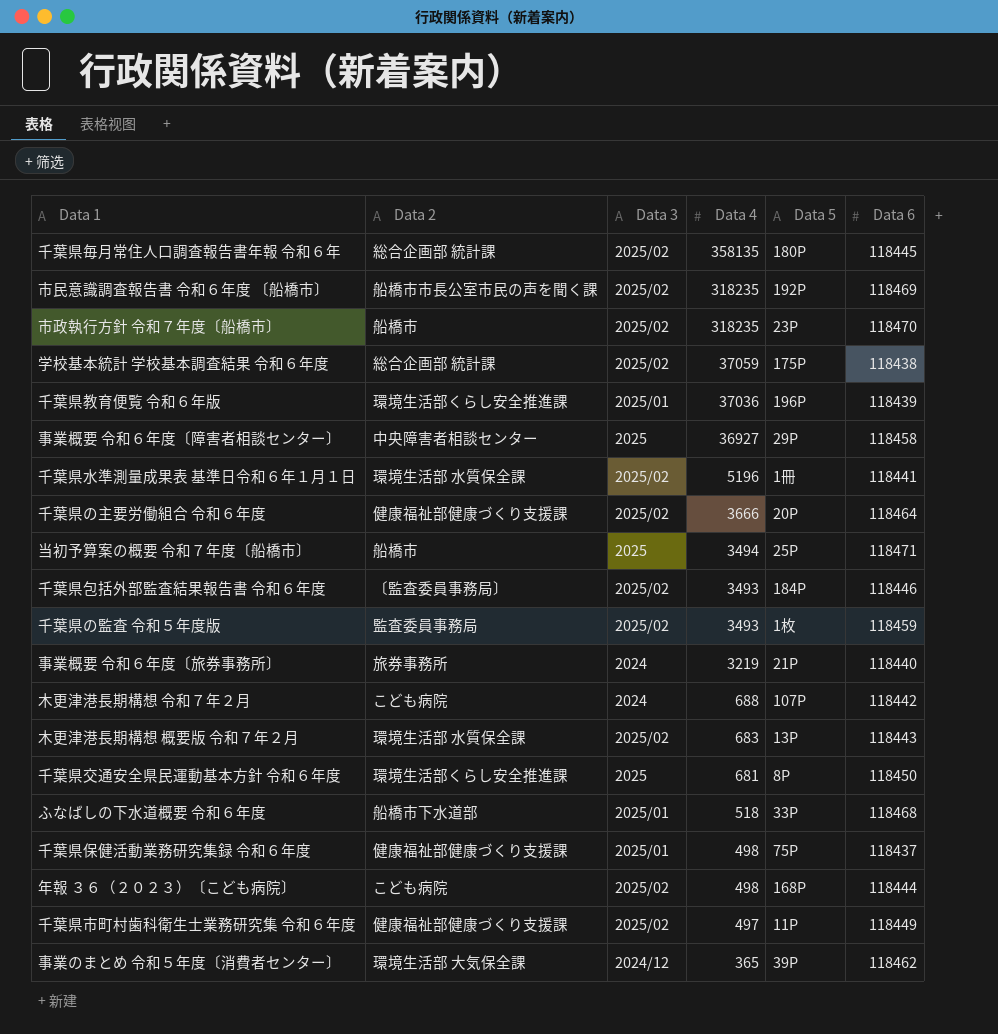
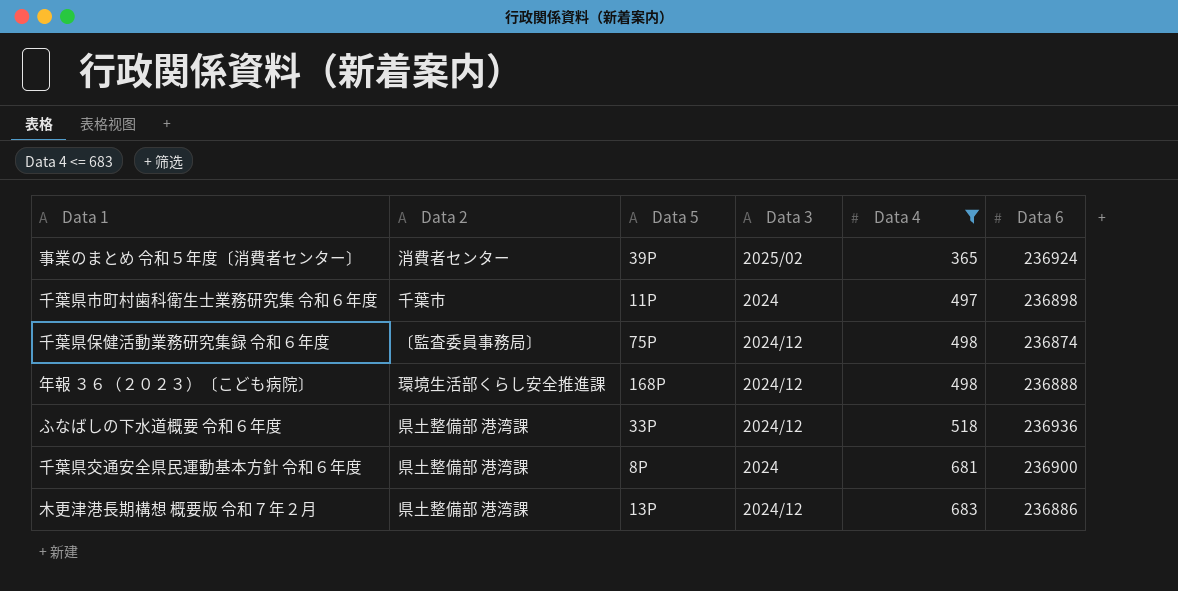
filter: none -> Data 4 <= 683
row order: Data 4 descending -> Data 4 ascending
column Data 5 | position: 5 -> 3
事業のまとめ 令和５年度〔消費者センター〕 | Data 2: 環境生活部 大気保全課 -> 消費者センター
事業のまとめ 令和５年度〔消費者センター〕 | Data 3: 2024/12 -> 2025/02
事業のまとめ 令和５年度〔消費者センター〕 | Data 6: 118462 -> 236924
千葉県市町村歯科衛生士業務研究集 令和６年度 | Data 2: 健康福祉部健康づくり支援課 -> 千葉市
千葉県市町村歯科衛生士業務研究集 令和６年度 | Data 3: 2025/02 -> 2024
千葉県市町村歯科衛生士業務研究集 令和６年度 | Data 6: 118449 -> 236898
千葉県保健活動業務研究集録 令和６年度 | Data 2: 健康福祉部健康づくり支援課 -> 〔監査委員事務局〕
千葉県保健活動業務研究集録 令和６年度 | Data 3: 2025/01 -> 2024/12
千葉県保健活動業務研究集録 令和６年度 | Data 6: 118437 -> 236874
年報 ３６（２０２３）〔こども病院〕 | Data 2: こども病院 -> 環境生活部くらし安全推進課
年報 ３６（２０２３）〔こども病院〕 | Data 3: 2025/02 -> 2024/12
年報 ３６（２０２３）〔こども病院〕 | Data 6: 118444 -> 236888
ふなばしの下水道概要 令和６年度 | Data 2: 船橋市下水道部 -> 県土整備部 港湾課
ふなばしの下水道概要 令和６年度 | Data 3: 2025/01 -> 2024/12
ふなばしの下水道概要 令和６年度 | Data 6: 118468 -> 236936
千葉県交通安全県民運動基本方針 令和６年度 | Data 2: 環境生活部くらし安全推進課 -> 県土整備部 港湾課
千葉県交通安全県民運動基本方針 令和６年度 | Data 3: 2025 -> 2024
千葉県交通安全県民運動基本方針 令和６年度 | Data 6: 118450 -> 236900
木更津港長期構想 概要版 令和７年２月 | Data 2: 環境生活部 水質保全課 -> 県土整備部 港湾課
木更津港長期構想 概要版 令和７年２月 | Data 3: 2025/02 -> 2024/12
木更津港長期構想 概要版 令和７年２月 | Data 6: 118443 -> 236886

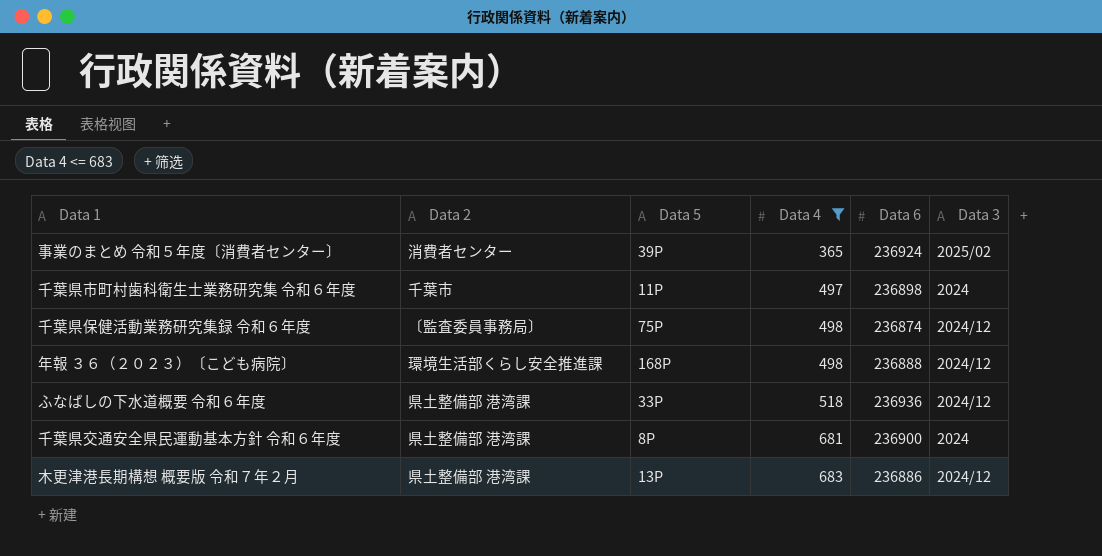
column Data 3 | position: 4 -> 6

